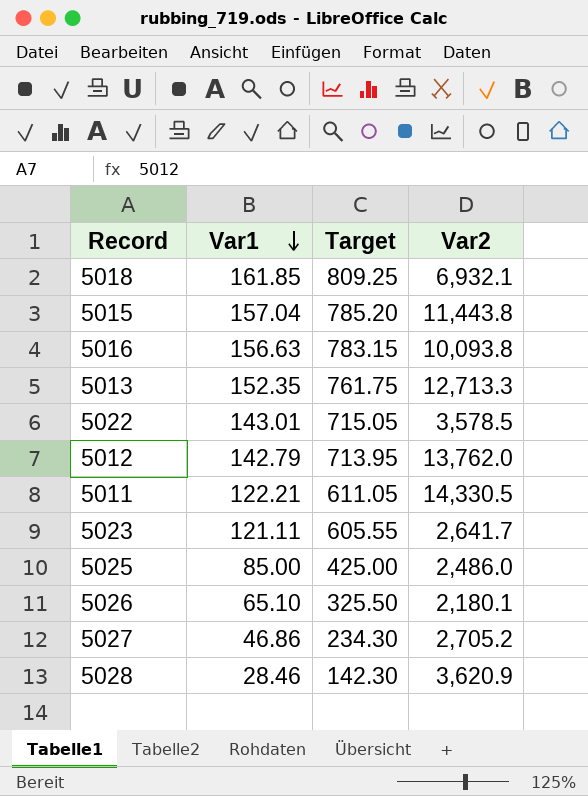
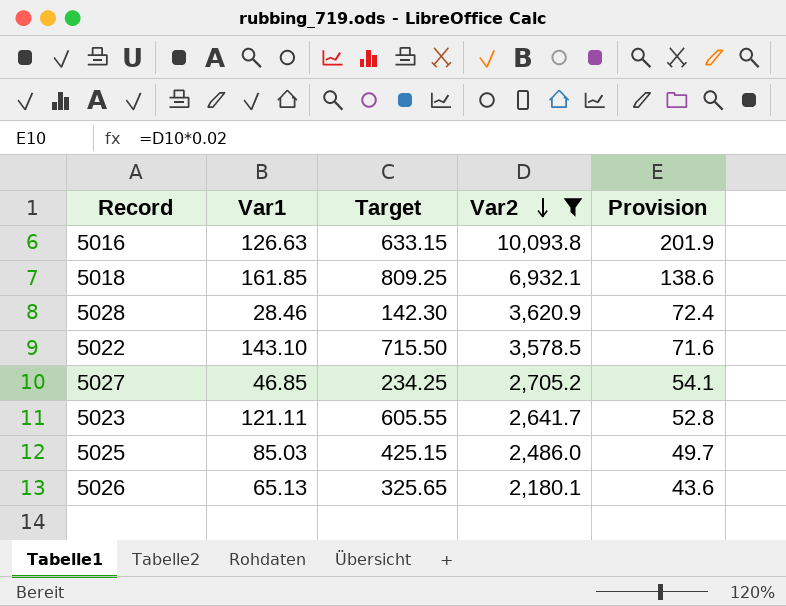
filter: none -> Var2 <= 10,093.8
row order: Var1 descending -> Var2 descending
column Provision | formula: none -> [Var2] * 0.02
5016 | Var1: 156.63 -> 126.63
5016 | Target: 783.15 -> 633.15
5022 | Var1: 143.01 -> 143.10
5022 | Target: 715.05 -> 715.50
5027 | Var1: 46.86 -> 46.85
5027 | Target: 234.30 -> 234.25
5025 | Var1: 85.00 -> 85.03
5025 | Target: 425.00 -> 425.15
5026 | Var1: 65.10 -> 65.13
5026 | Target: 325.50 -> 325.65

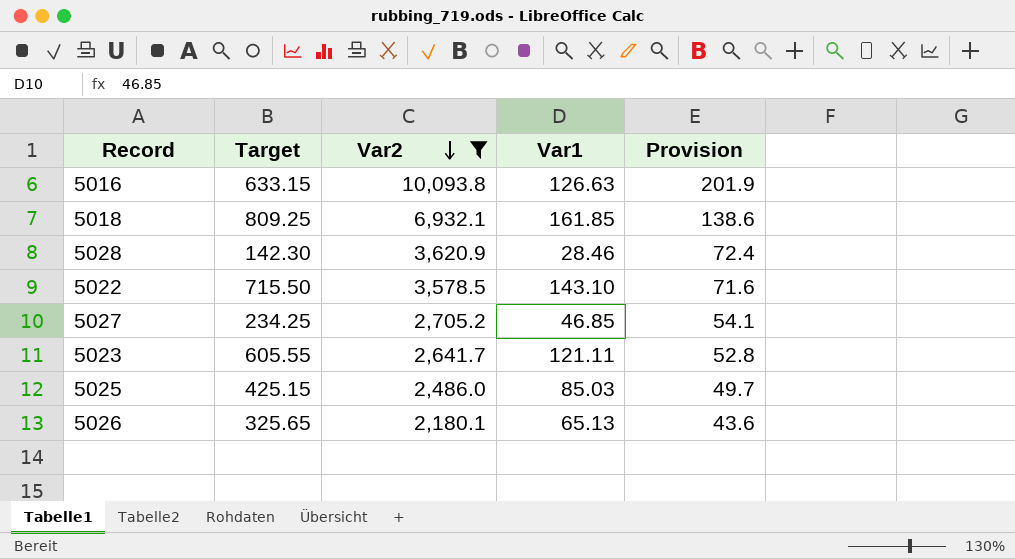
column Var1 | position: 2 -> 4

